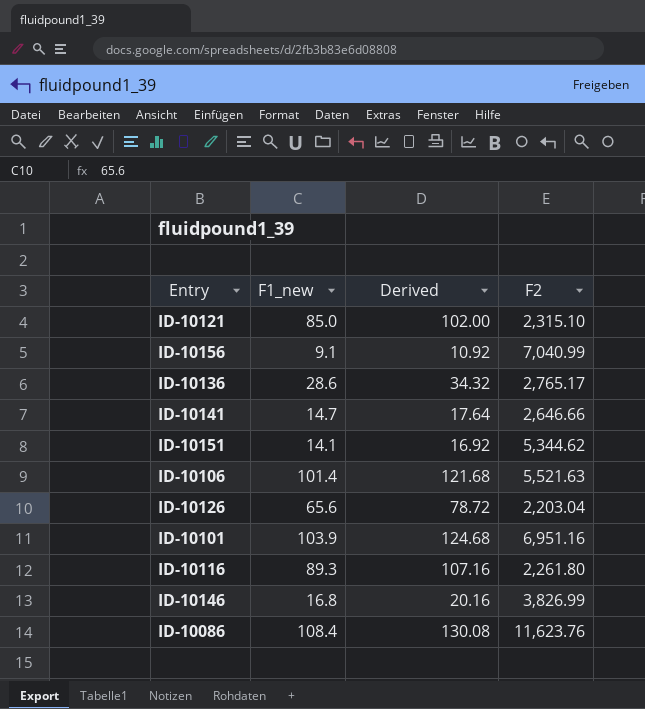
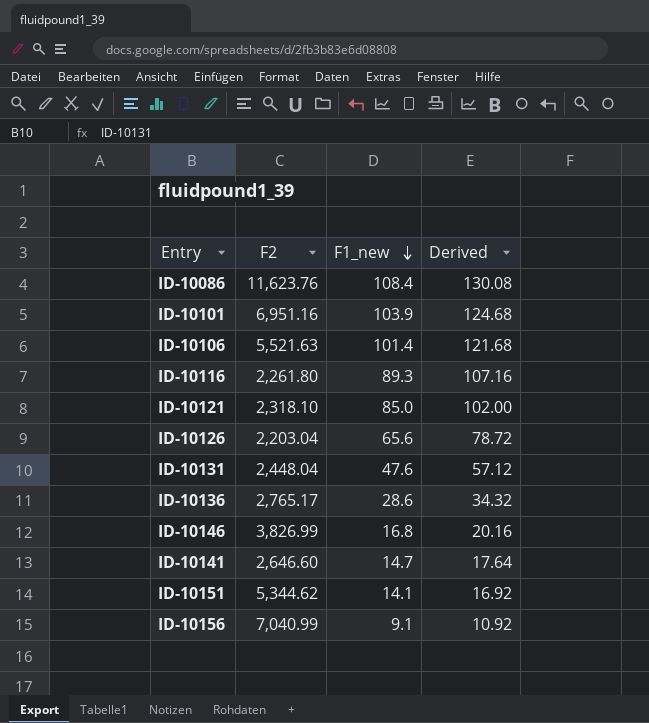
row order: none -> F1_new descending
column F2 | position: 4 -> 2
ID-10121 | F2: 2,315.10 -> 2,318.10
row ID-10131: none -> 2,448.04 | 47.6 | 57.12
ID-10141 | F2: 2,646.66 -> 2,646.60

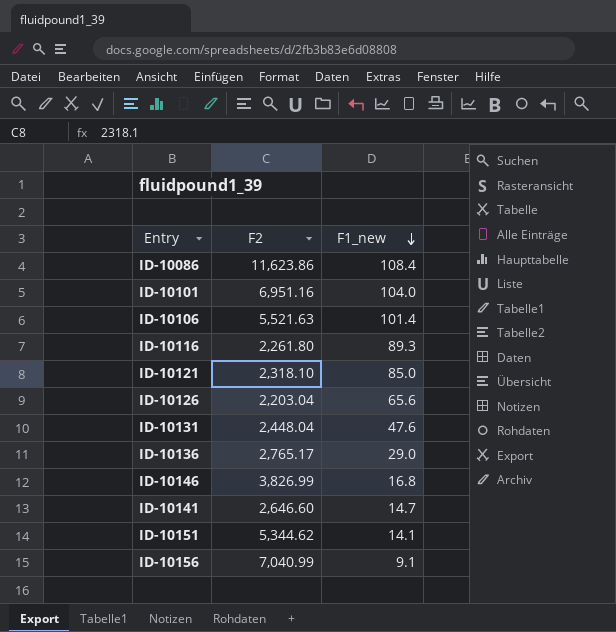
column Derived | formula: [F1_new] * 1.2 -> none
ID-10086 | F2: 11,623.76 -> 11,623.86
ID-10101 | F1_new: 103.9 -> 104.0
ID-10136 | F1_new: 28.6 -> 29.0

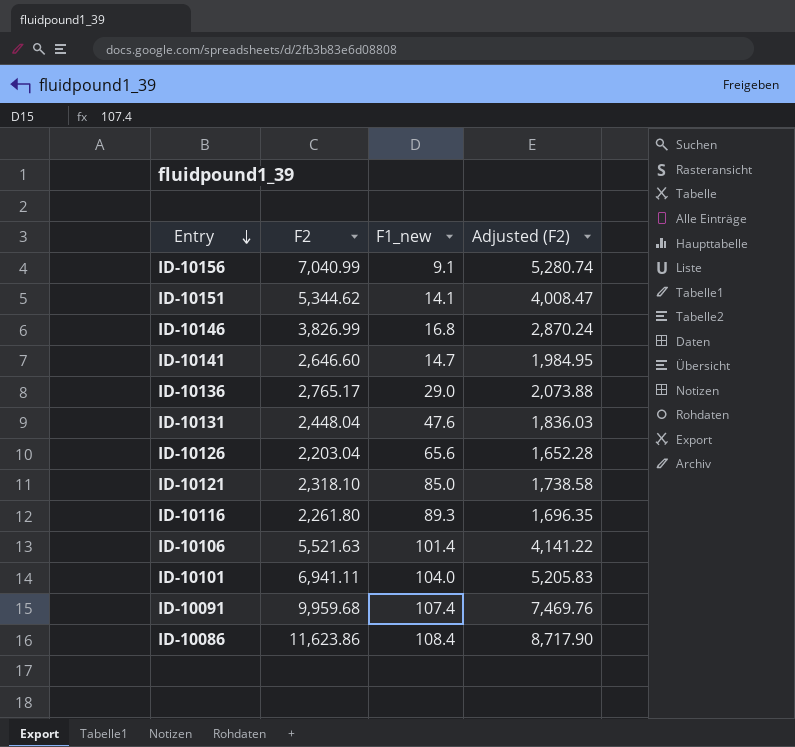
row order: F1_new descending -> Entry descending
column Adjusted (F2) | formula: none -> [F2] * 0.75
ID-10101 | F2: 6,951.16 -> 6,941.11
row ID-10091: none -> 9,959.68 | 107.4 | 7,469.76

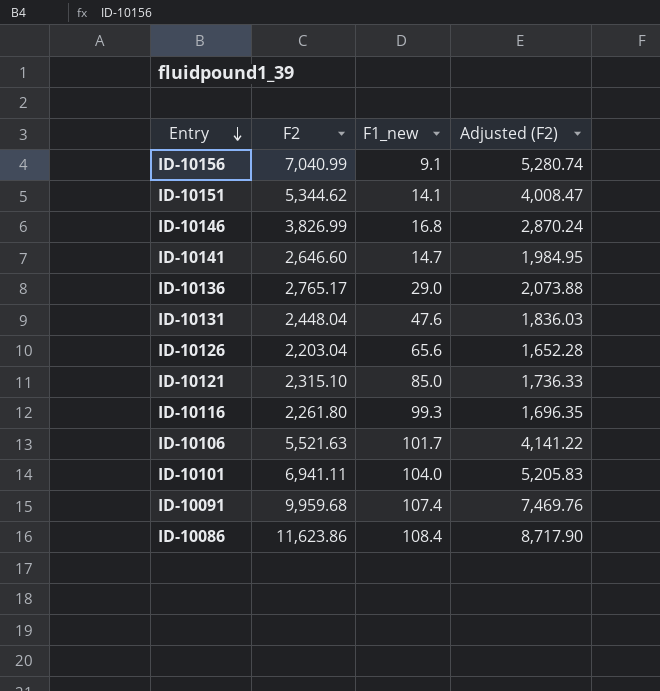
ID-10121 | F2: 2,318.10 -> 2,315.10
ID-10121 | Adjusted (F2): 1,738.58 -> 1,736.33
ID-10116 | F1_new: 89.3 -> 99.3
ID-10106 | F1_new: 101.4 -> 101.7

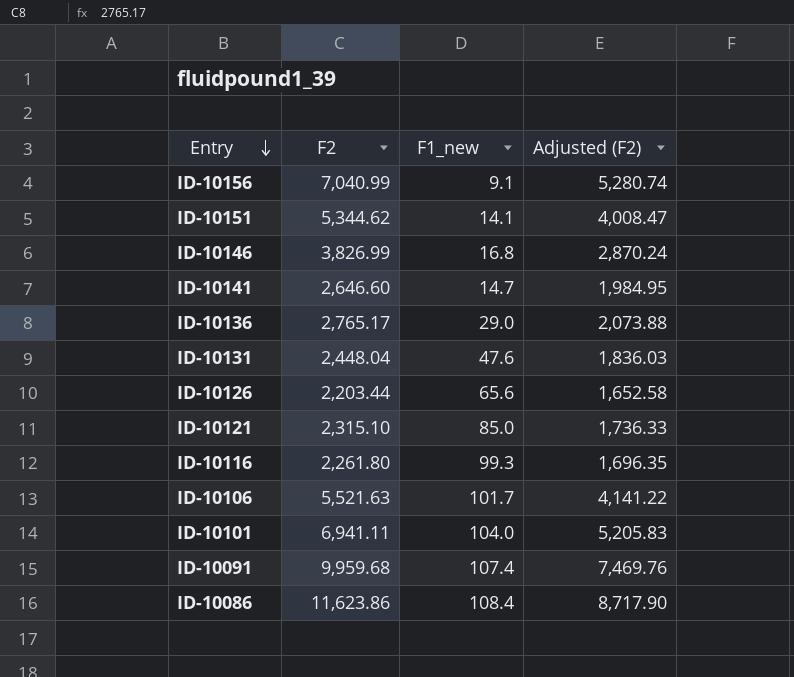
ID-10126 | F2: 2,203.04 -> 2,203.44
ID-10126 | Adjusted (F2): 1,652.28 -> 1,652.58

